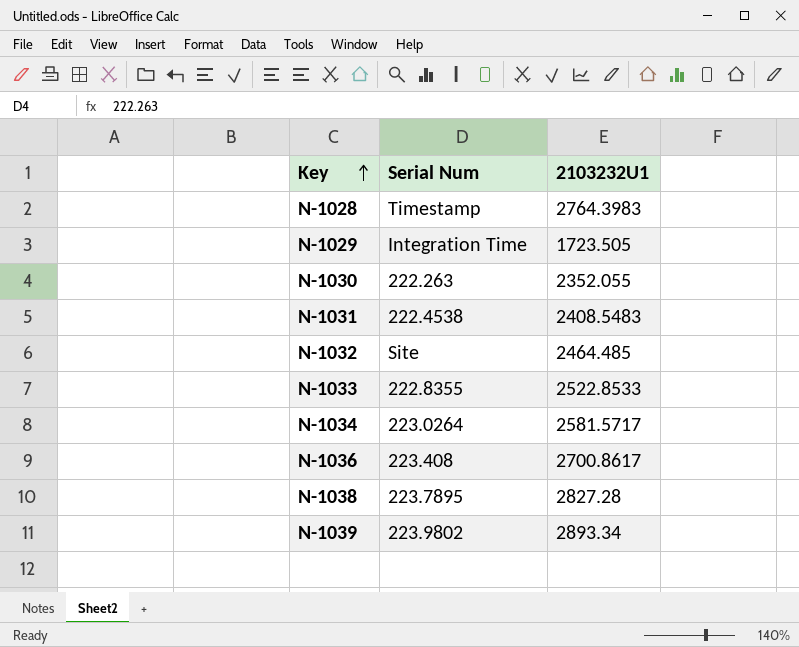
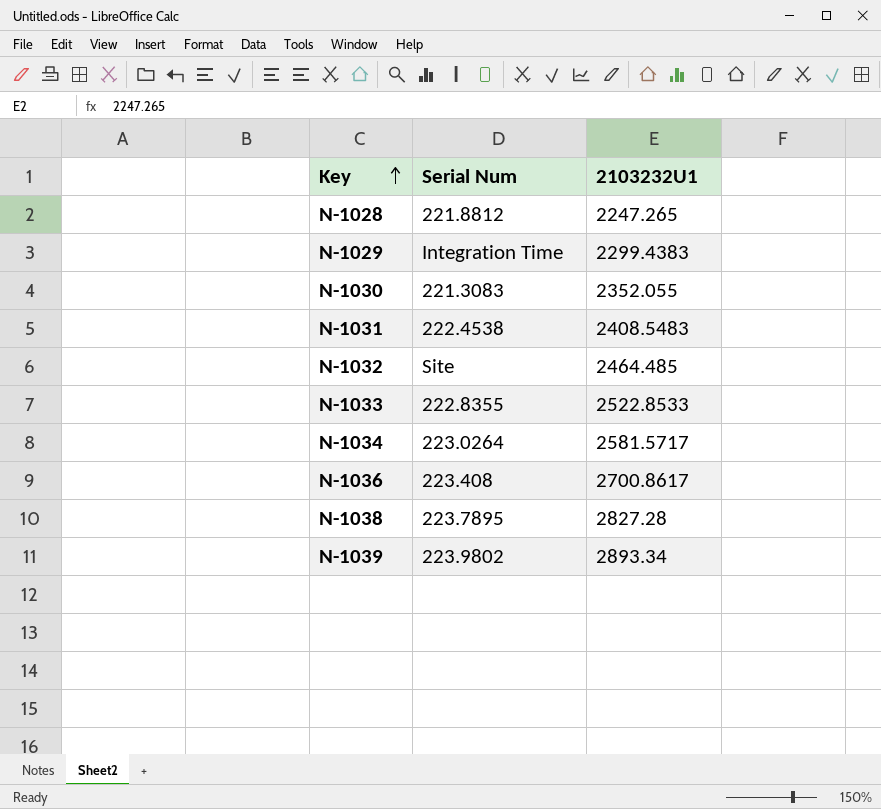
N-1028 | Serial Num: Timestamp -> 221.8812
N-1028 | 2103232U1: 2764.3983 -> 2247.265
N-1029 | 2103232U1: 1723.505 -> 2299.4383
N-1030 | Serial Num: 222.263 -> 221.3083

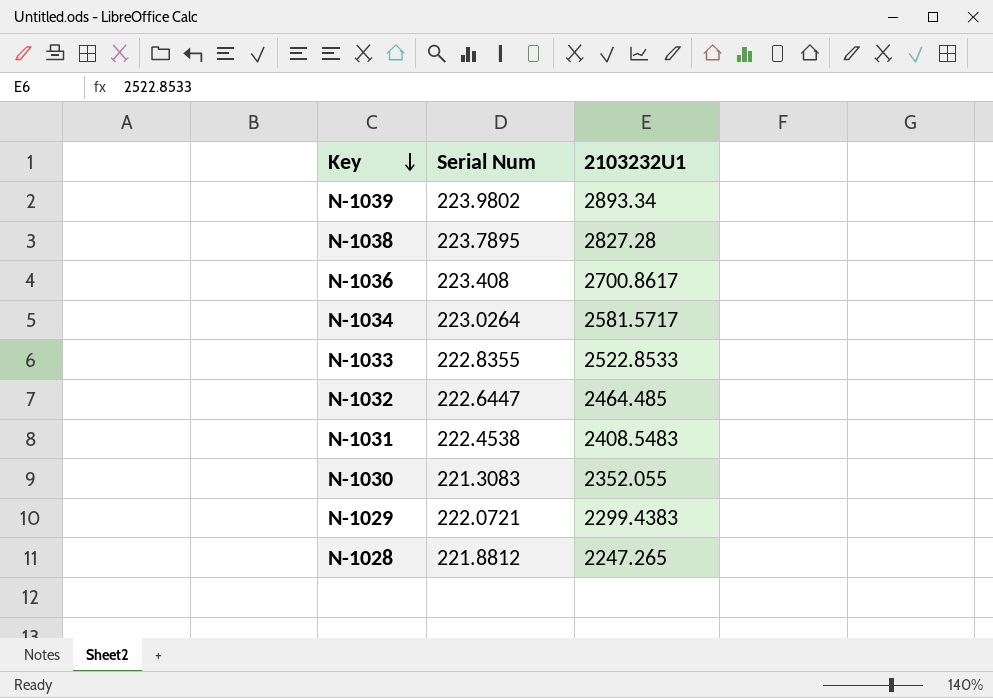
row order: Key ascending -> Key descending
N-1032 | Serial Num: Site -> 222.6447
N-1029 | Serial Num: Integration Time -> 222.0721

